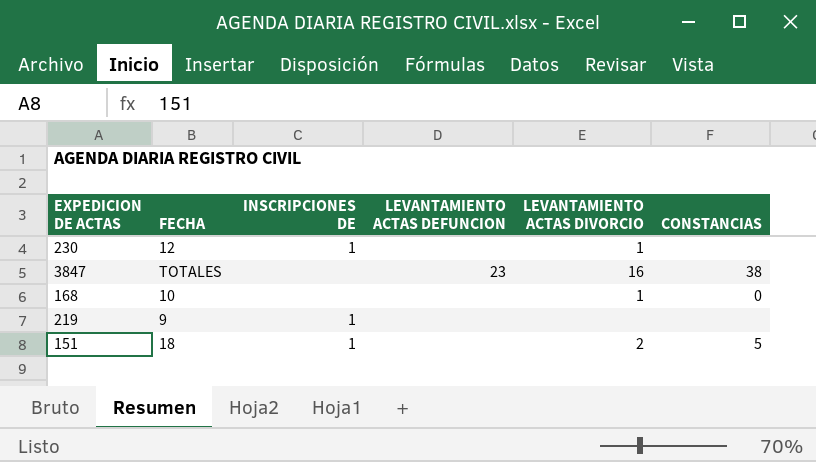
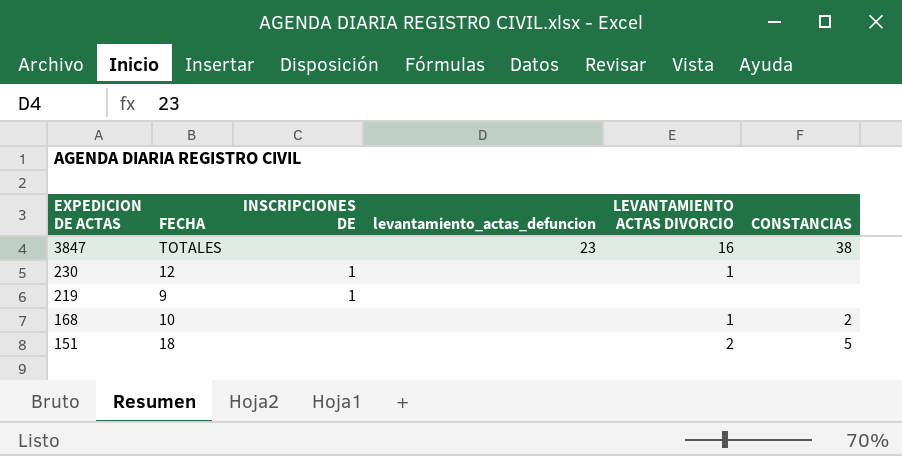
row order: none -> EXPEDICION DE ACTAS descending
column name: LEVANTAMIENTO ACTAS DEFUNCION -> levantamiento_actas_defuncion
168 | CONSTANCIAS: 0 -> 2
151 | INSCRIPCIONES DE: 1 -> none

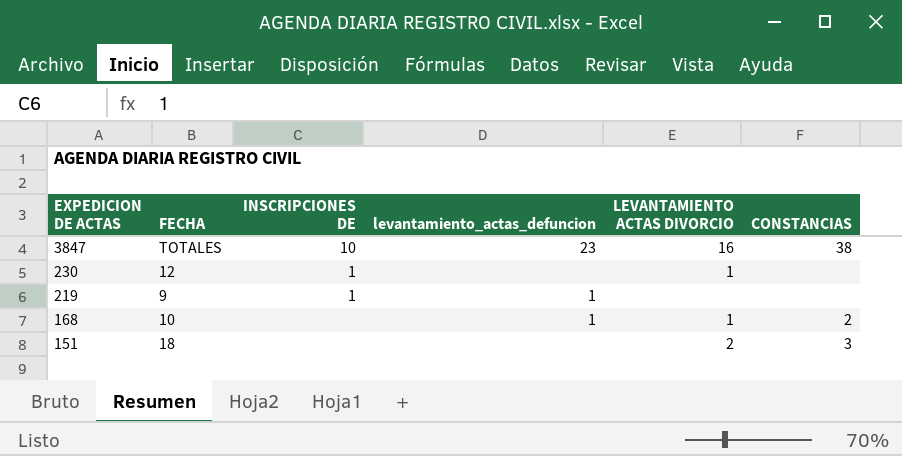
3847 | INSCRIPCIONES DE: none -> 10
219 | levantamiento_actas_defuncion: none -> 1
168 | levantamiento_actas_defuncion: none -> 1
151 | CONSTANCIAS: 5 -> 3

